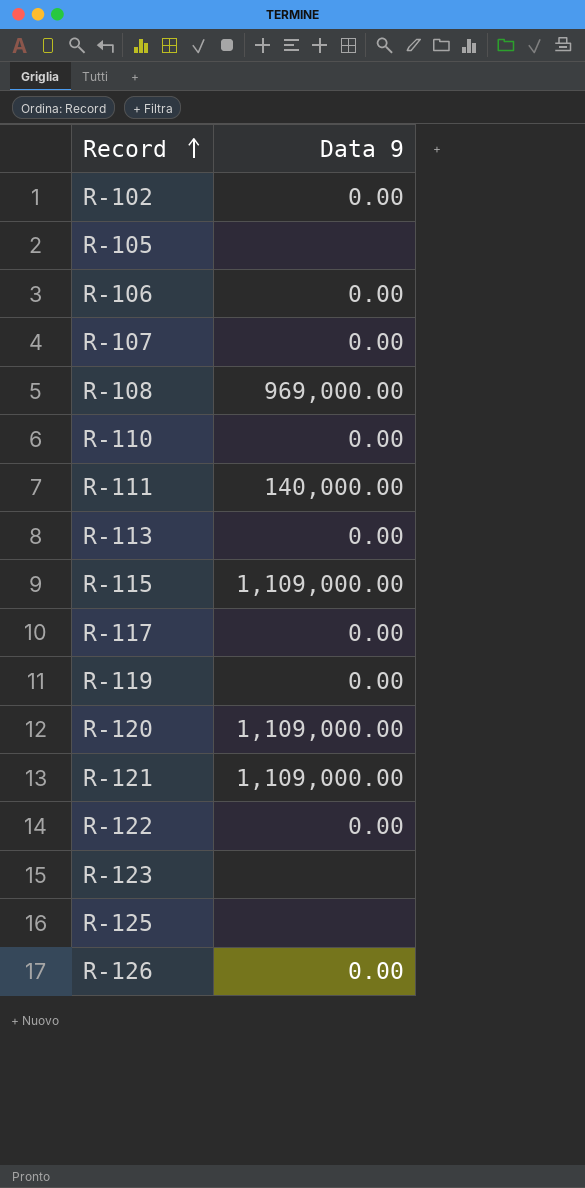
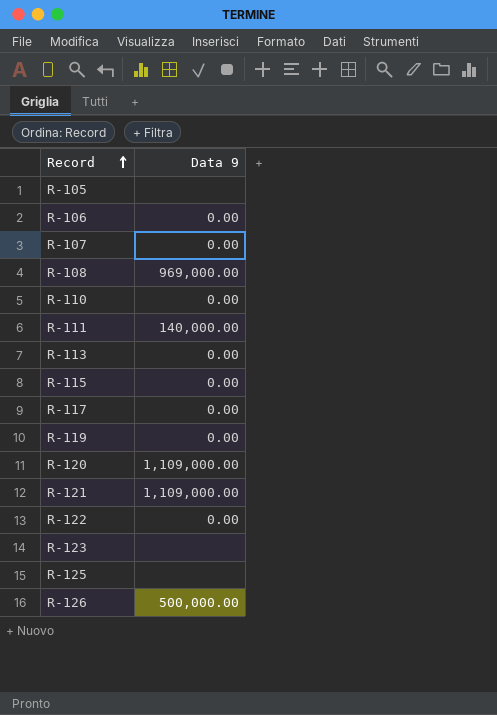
row R-102: 0.00 -> none
R-115 | Data 9: 1,109,000.00 -> 0.00
R-126 | Data 9: 0.00 -> 500,000.00

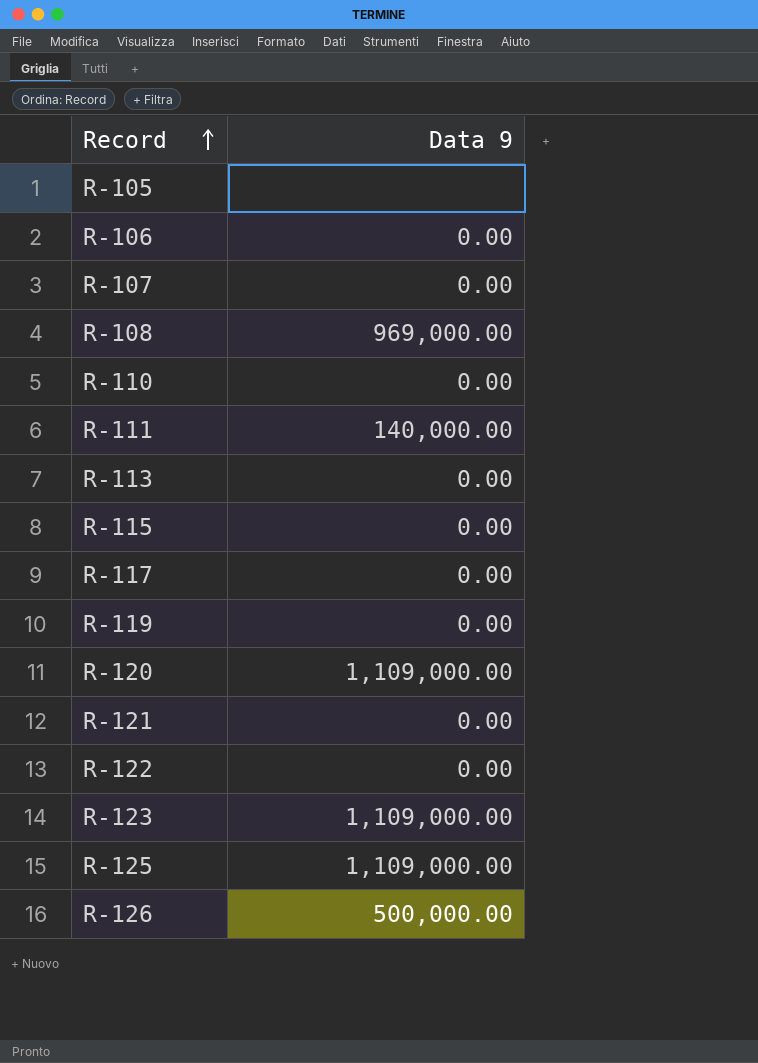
R-121 | Data 9: 1,109,000.00 -> 0.00
R-123 | Data 9: none -> 1,109,000.00
R-125 | Data 9: none -> 1,109,000.00

